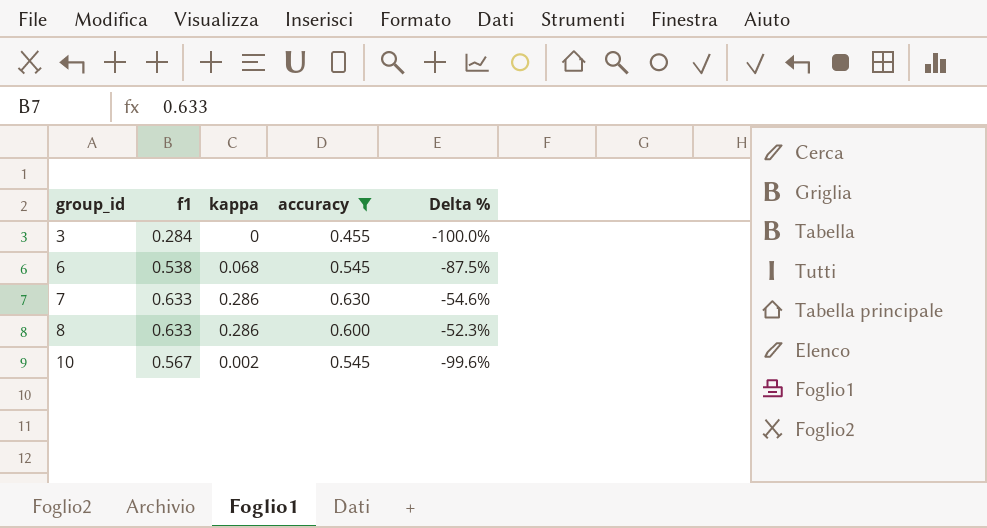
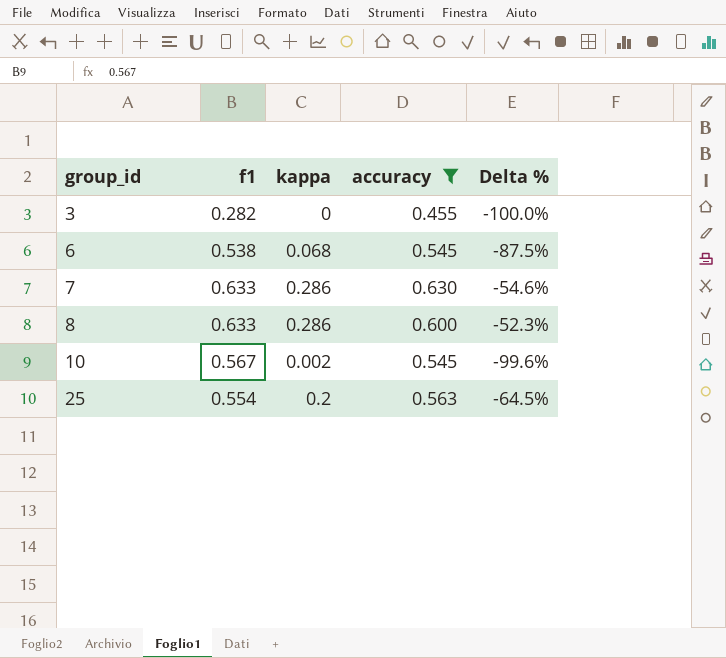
3 | f1: 0.284 -> 0.282
row 25: none -> 0.554 | 0.2 | 0.563 | -64.5%

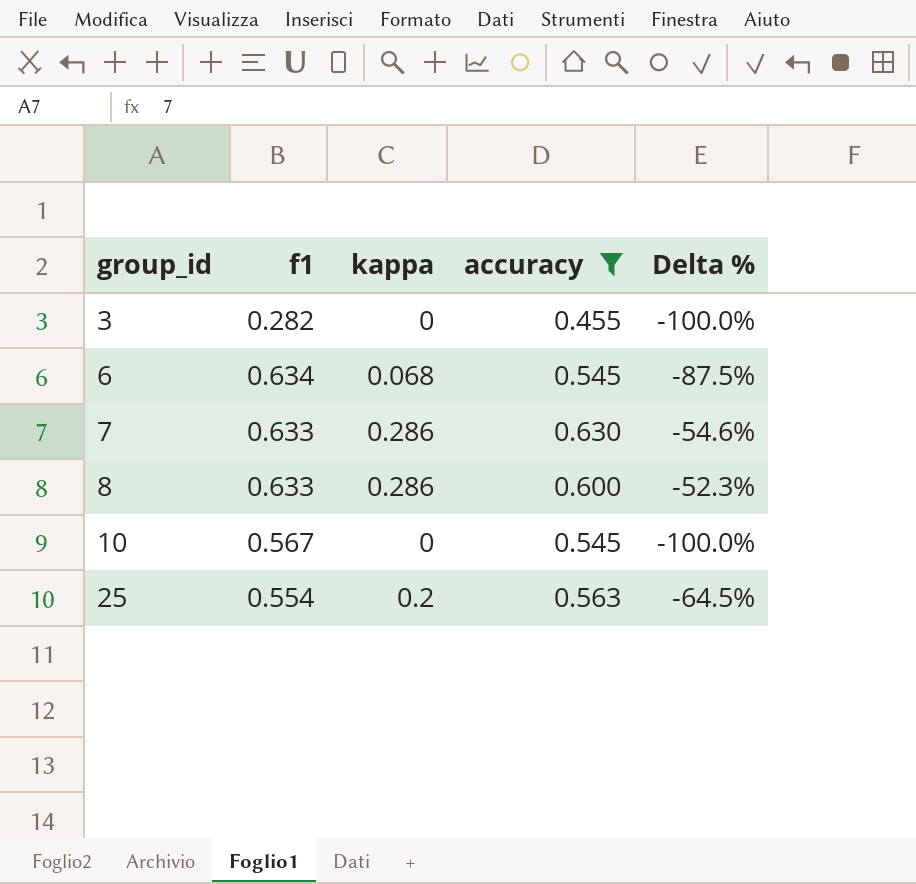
6 | f1: 0.538 -> 0.634
10 | kappa: 0.002 -> 0
10 | Delta %: -99.6% -> -100.0%

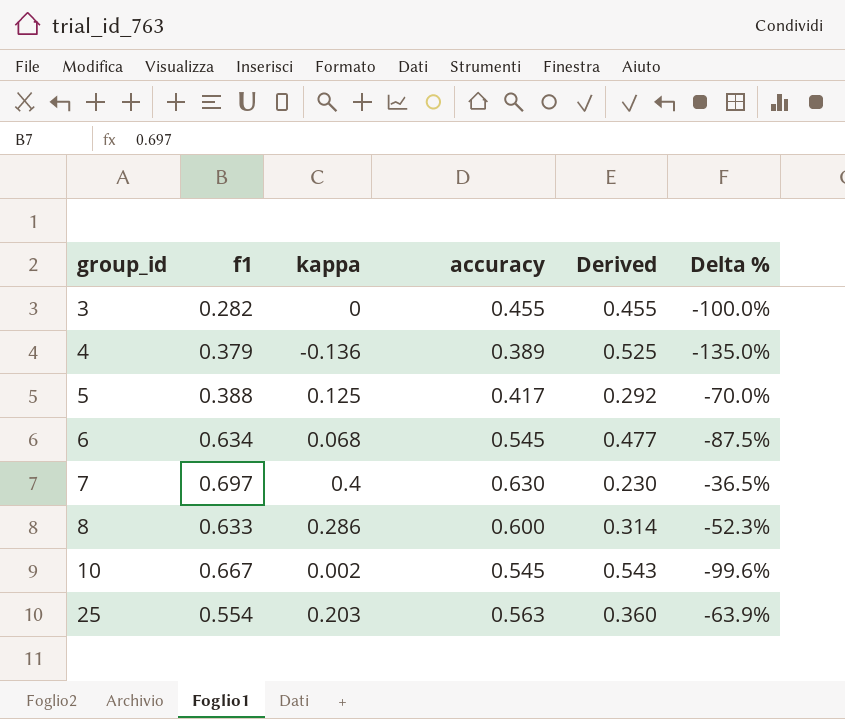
filter: accuracy >= 0.455 -> none
column Derived | formula: none -> [accuracy] - [kappa]
7 | f1: 0.633 -> 0.697
7 | kappa: 0.286 -> 0.4
7 | Delta %: -54.6% -> -36.5%
10 | f1: 0.567 -> 0.667
10 | kappa: 0 -> 0.002
10 | Delta %: -100.0% -> -99.6%
25 | kappa: 0.2 -> 0.203
25 | Delta %: -64.5% -> -63.9%

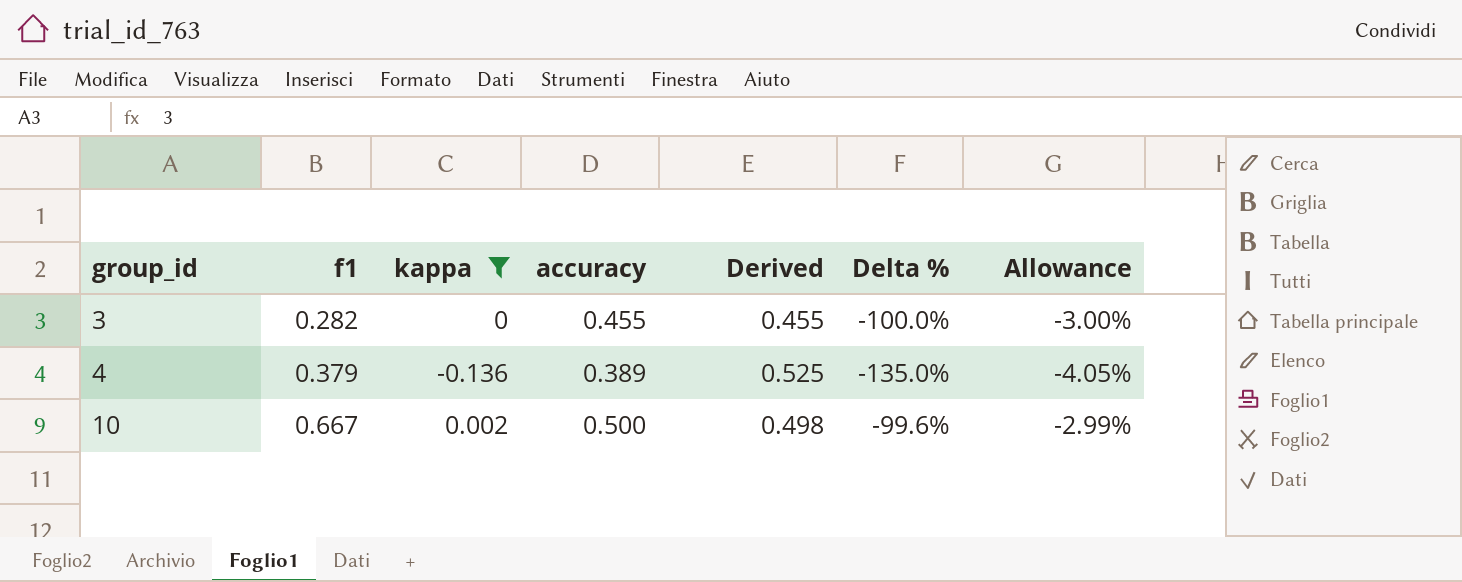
filter: none -> kappa <= 0.002
column Allowance | formula: none -> [Delta %] * 0.03
10 | accuracy: 0.545 -> 0.500
10 | Derived: 0.543 -> 0.498

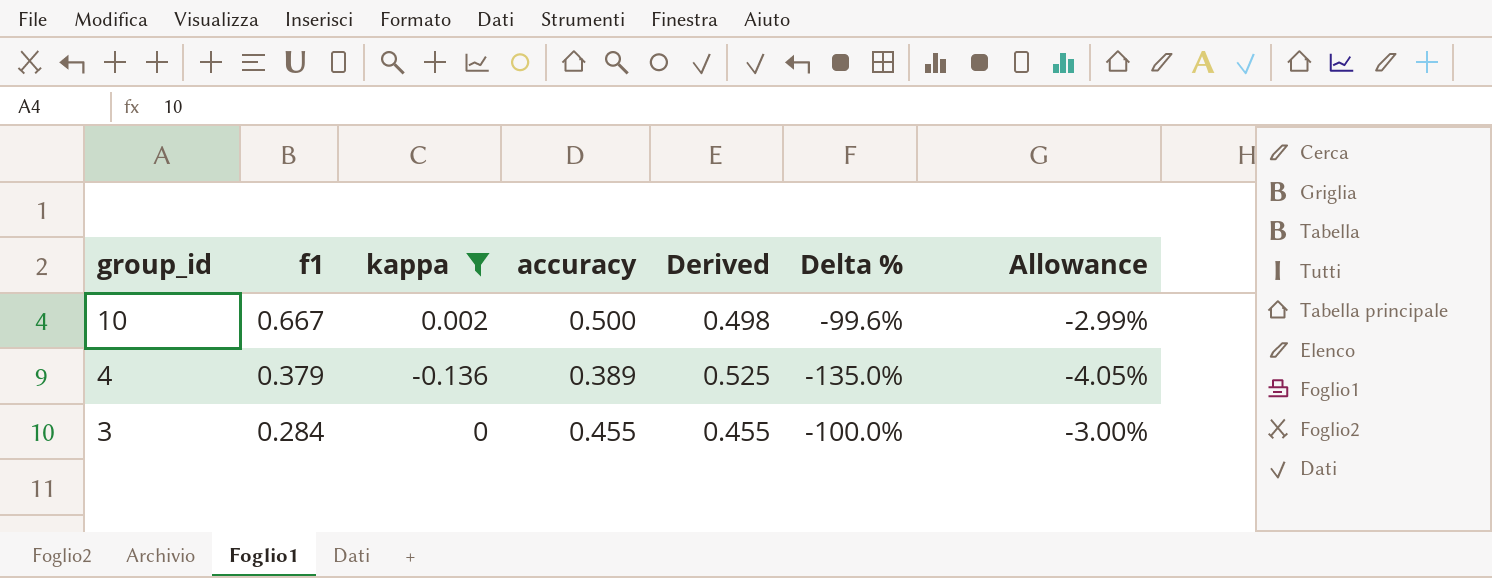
row order: group_id ascending -> group_id descending
3 | f1: 0.282 -> 0.284

